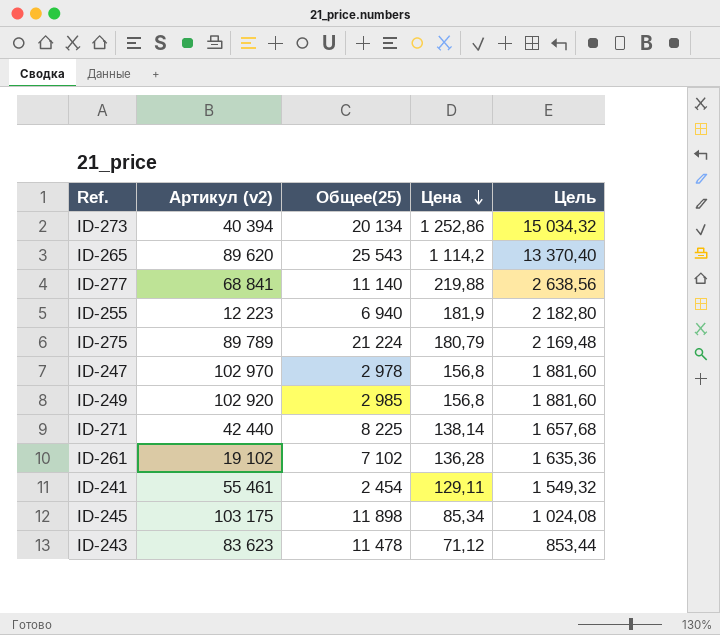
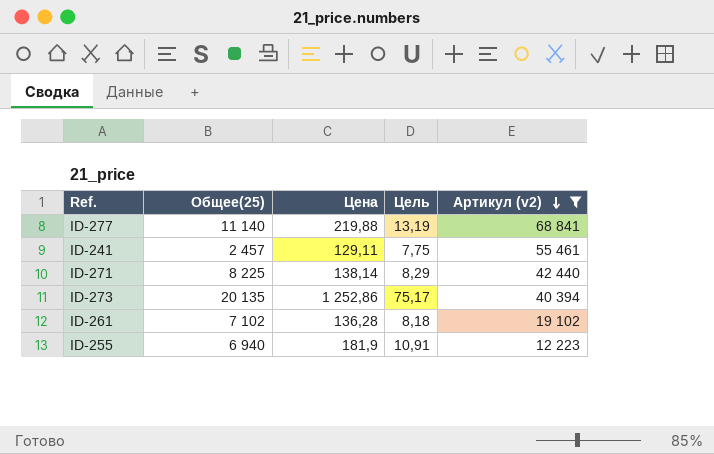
filter: none -> Артикул (v2) <= 68 841
row order: Цена descending -> Артикул (v2) descending
column Цель | formula: [Цена] * 12 -> [Цена] * 0,06
column Артикул (v2) | position: 2 -> 5
ID-241 | Общее(25): 2 454 -> 2 457
ID-273 | Общее(25): 20 134 -> 20 135

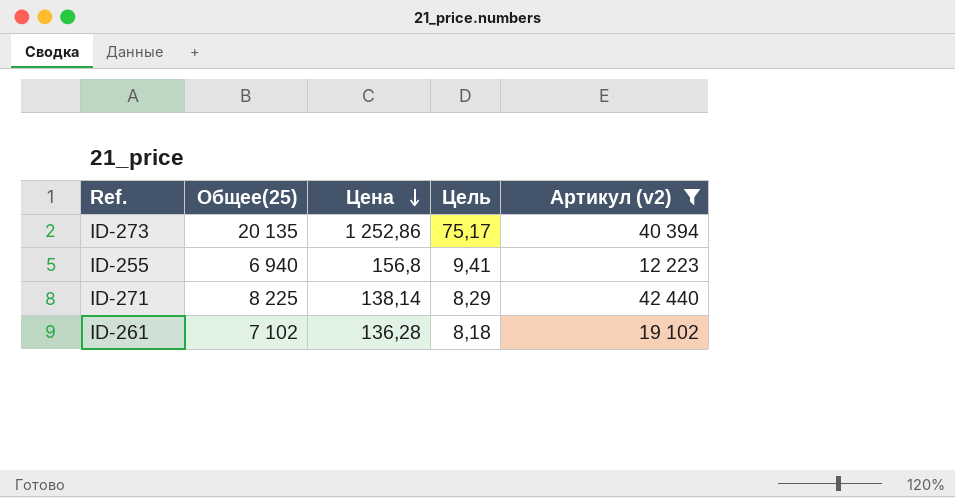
row order: Артикул (v2) descending -> Цена descending
row ID-277: 11 140 | 219,88 | 13,19 | 68 841 -> none
row ID-241: 2 457 | 129,11 | 7,75 | 55 461 -> none
ID-255 | Цена: 181,9 -> 156,8
ID-255 | Цель: 10,91 -> 9,41

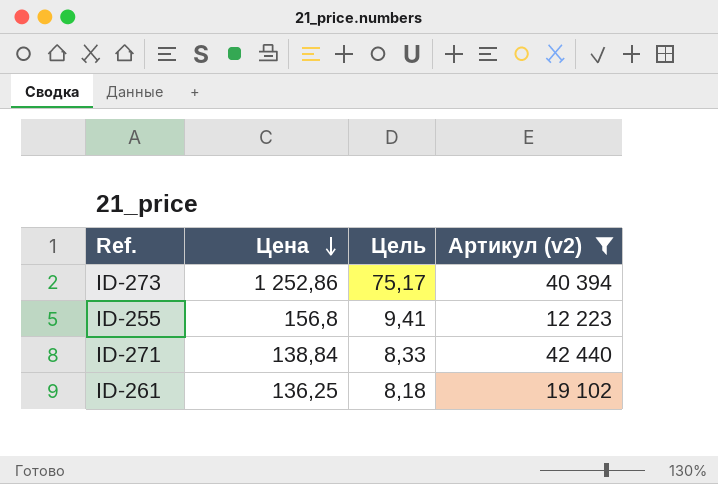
column Общее(25) | position: 2 -> none
ID-271 | Цена: 138,14 -> 138,84
ID-271 | Цель: 8,29 -> 8,33
ID-261 | Цена: 136,28 -> 136,25

